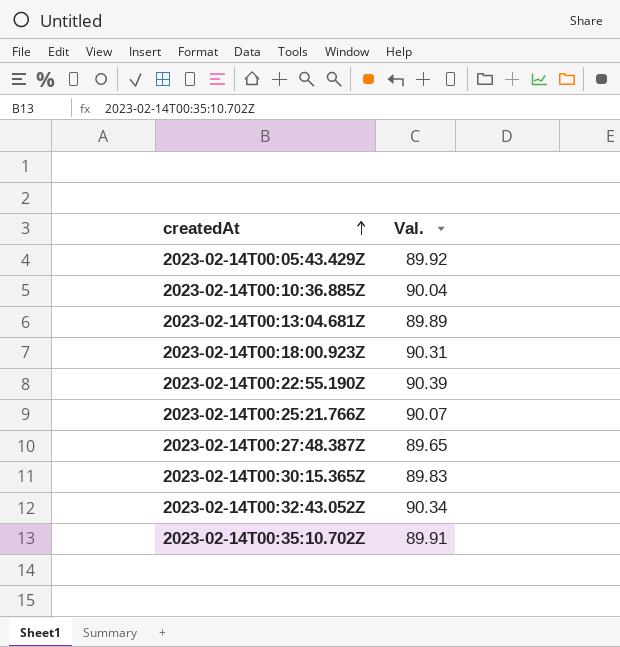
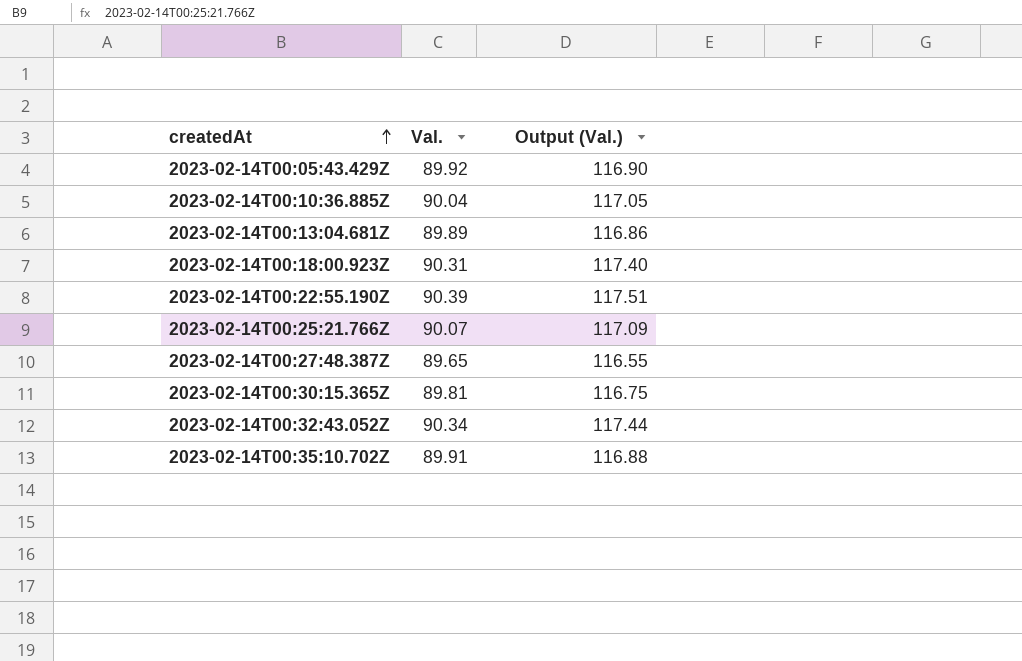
column Output (Val.) | formula: none -> [Val.] * 1.3
2023-02-14T00:30:15.365Z | Val.: 89.83 -> 89.81

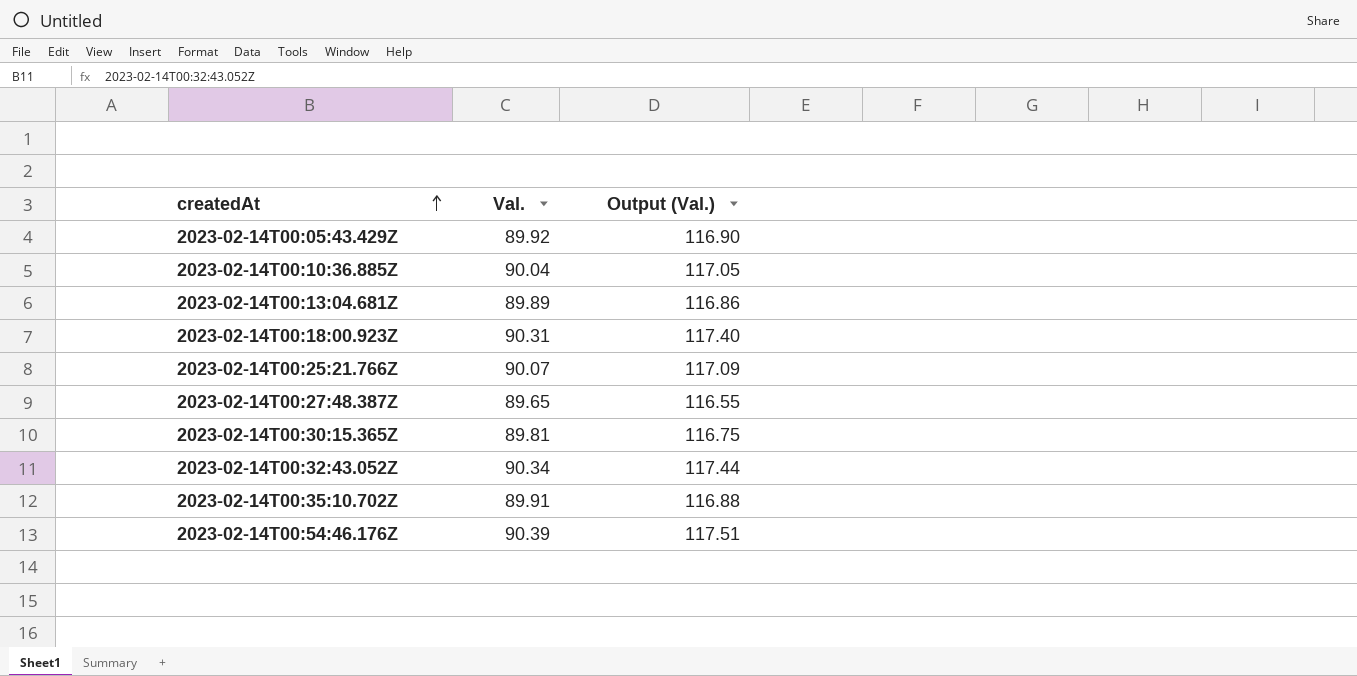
row 2023-02-14T00:22:55.190Z: 90.39 | 117.51 -> none
row 2023-02-14T00:54:46.176Z: none -> 90.39 | 117.51

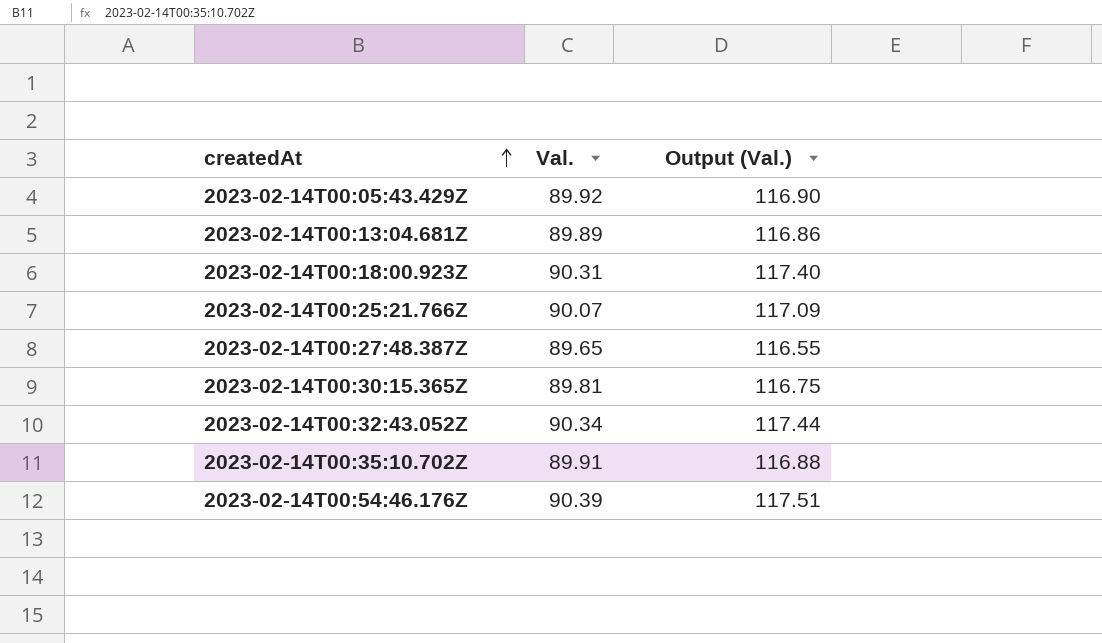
row 2023-02-14T00:10:36.885Z: 90.04 | 117.05 -> none

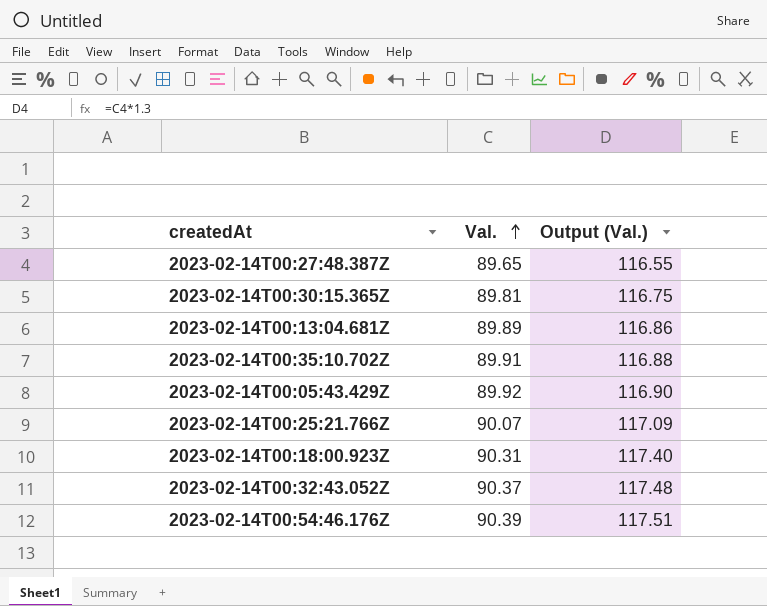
row order: createdAt ascending -> Val. ascending
2023-02-14T00:32:43.052Z | Val.: 90.34 -> 90.37
2023-02-14T00:32:43.052Z | Output (Val.): 117.44 -> 117.48

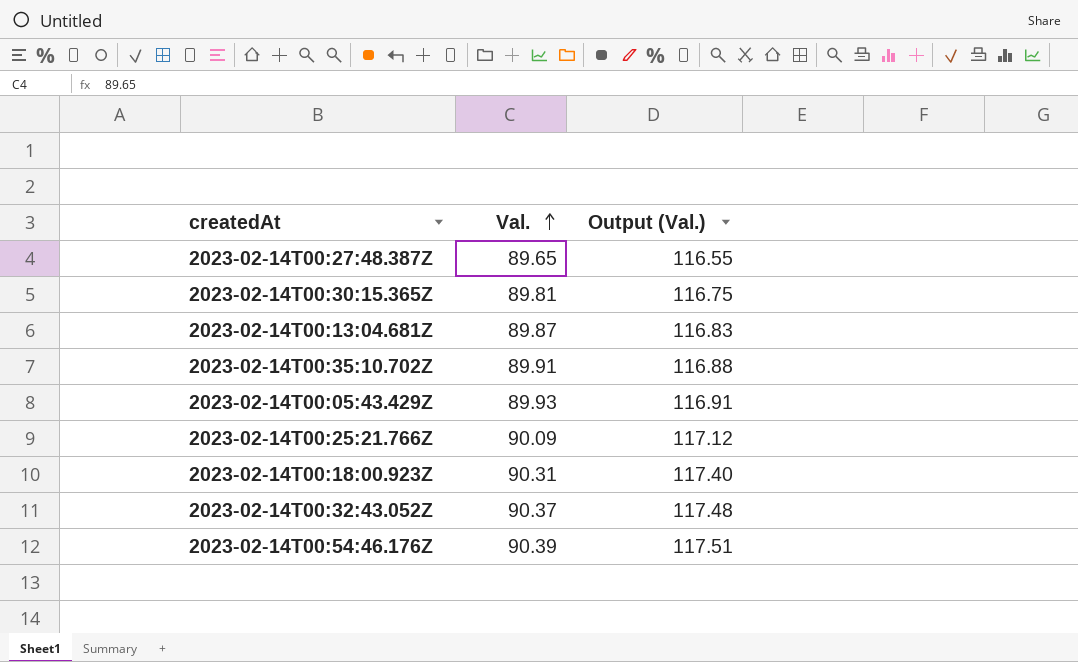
2023-02-14T00:13:04.681Z | Val.: 89.89 -> 89.87
2023-02-14T00:13:04.681Z | Output (Val.): 116.86 -> 116.83
2023-02-14T00:05:43.429Z | Val.: 89.92 -> 89.93
2023-02-14T00:05:43.429Z | Output (Val.): 116.90 -> 116.91
2023-02-14T00:25:21.766Z | Val.: 90.07 -> 90.09
2023-02-14T00:25:21.766Z | Output (Val.): 117.09 -> 117.12

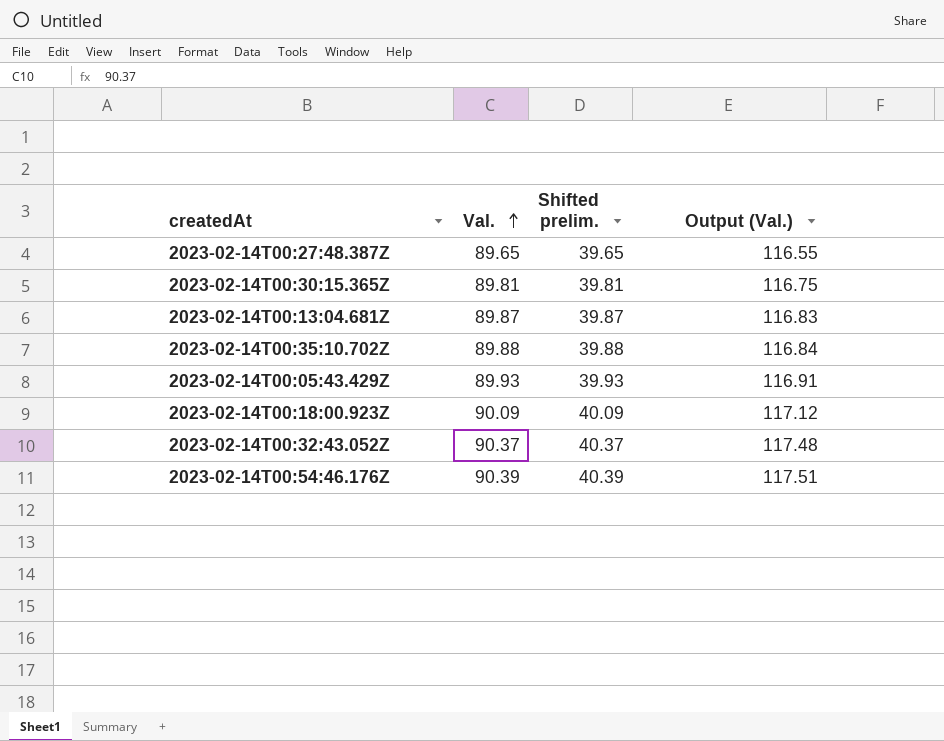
column Shifted prelim. | formula: none -> [Val.] - 50
row 2023-02-14T00:25:21.766Z: 90.09 | 117.12 -> none
2023-02-14T00:35:10.702Z | Val.: 89.91 -> 89.88
2023-02-14T00:35:10.702Z | Output (Val.): 116.88 -> 116.84
2023-02-14T00:18:00.923Z | Val.: 90.31 -> 90.09
2023-02-14T00:18:00.923Z | Output (Val.): 117.40 -> 117.12

